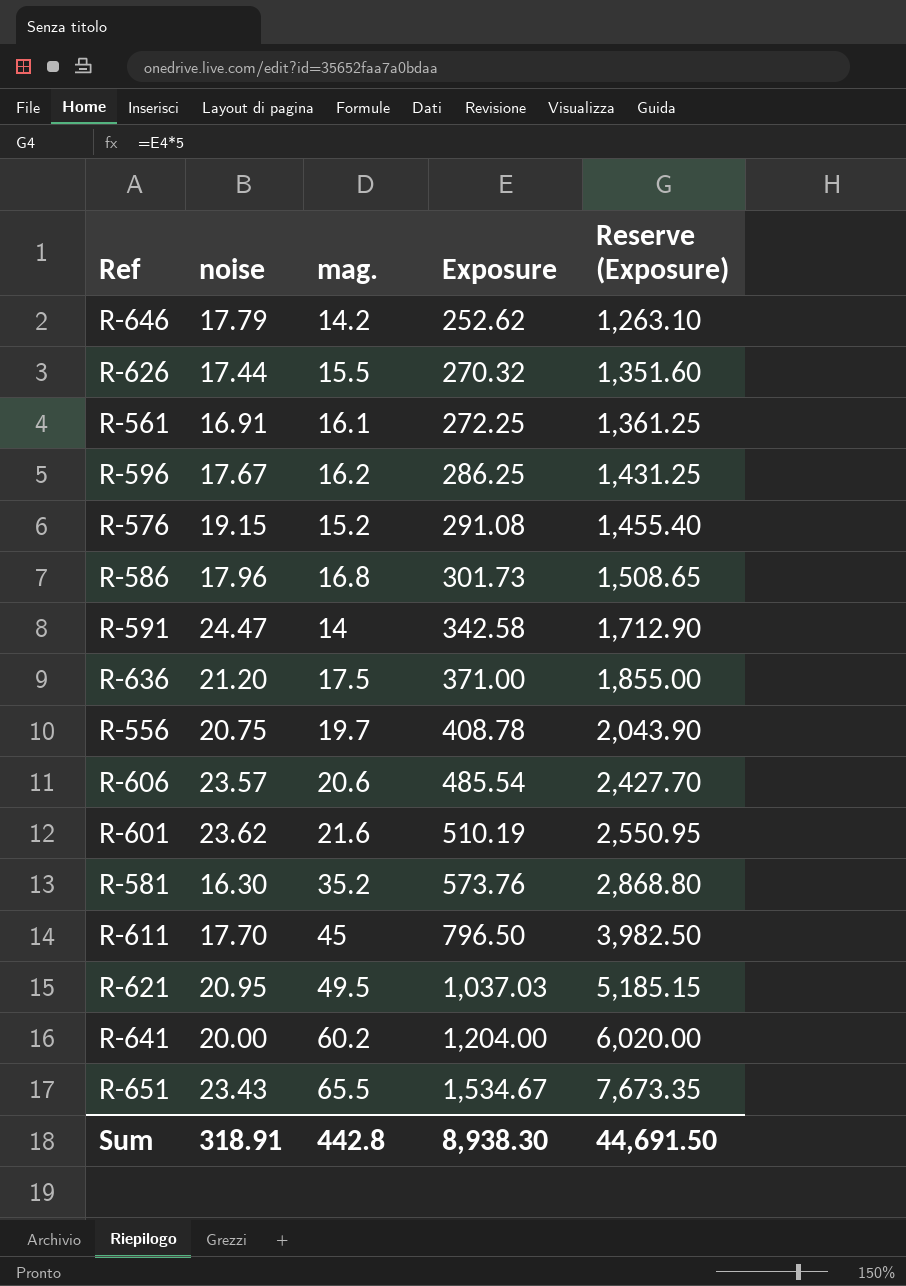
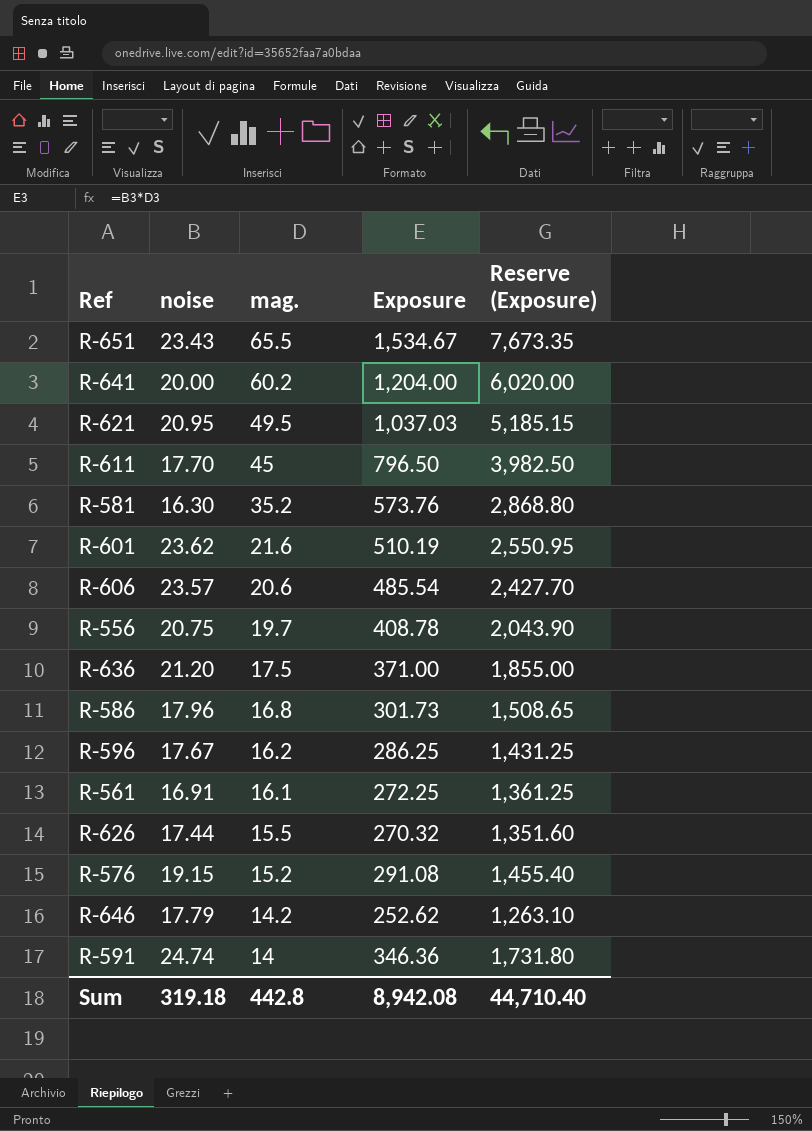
row order: Exposure ascending -> mag. descending
R-591 | noise: 24.47 -> 24.74
R-591 | Exposure: 342.58 -> 346.36
R-591 | Reserve (Exposure): 1,712.90 -> 1,731.80
Sum | noise: 318.91 -> 319.18
Sum | Exposure: 8,938.30 -> 8,942.08
Sum | Reserve (Exposure): 44,691.50 -> 44,710.40

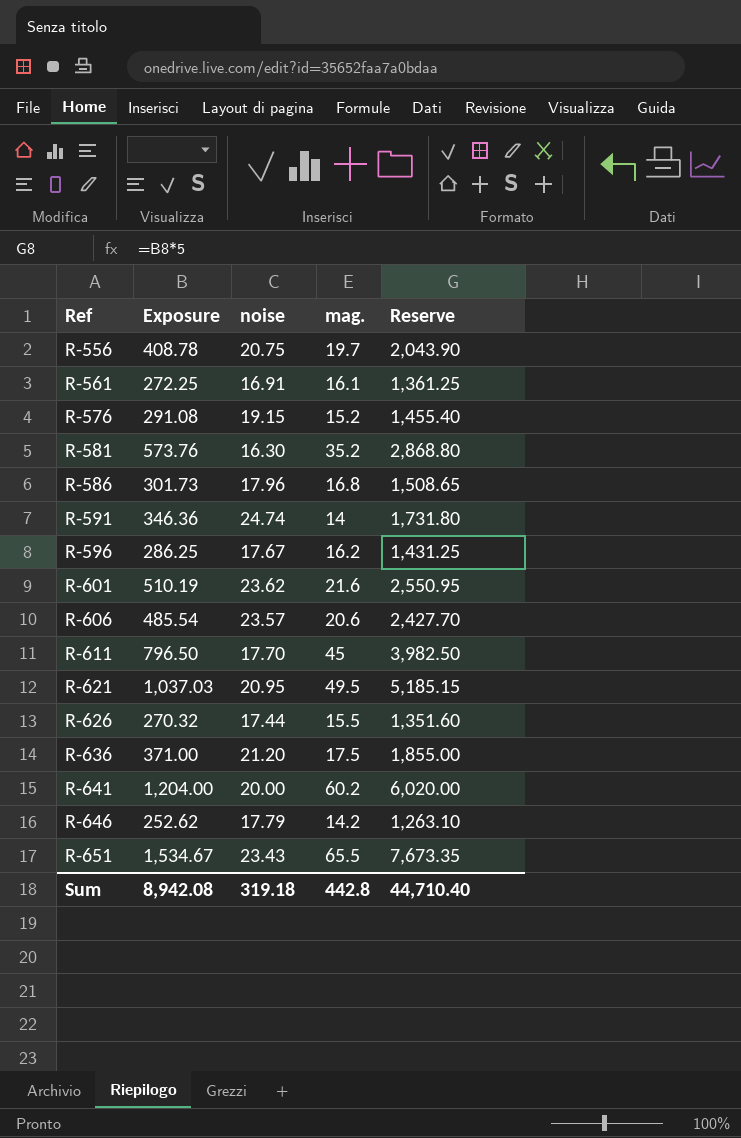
row order: mag. descending -> Ref ascending
column Exposure | position: 4 -> 2
column name: Reserve (Exposure) -> Reserve

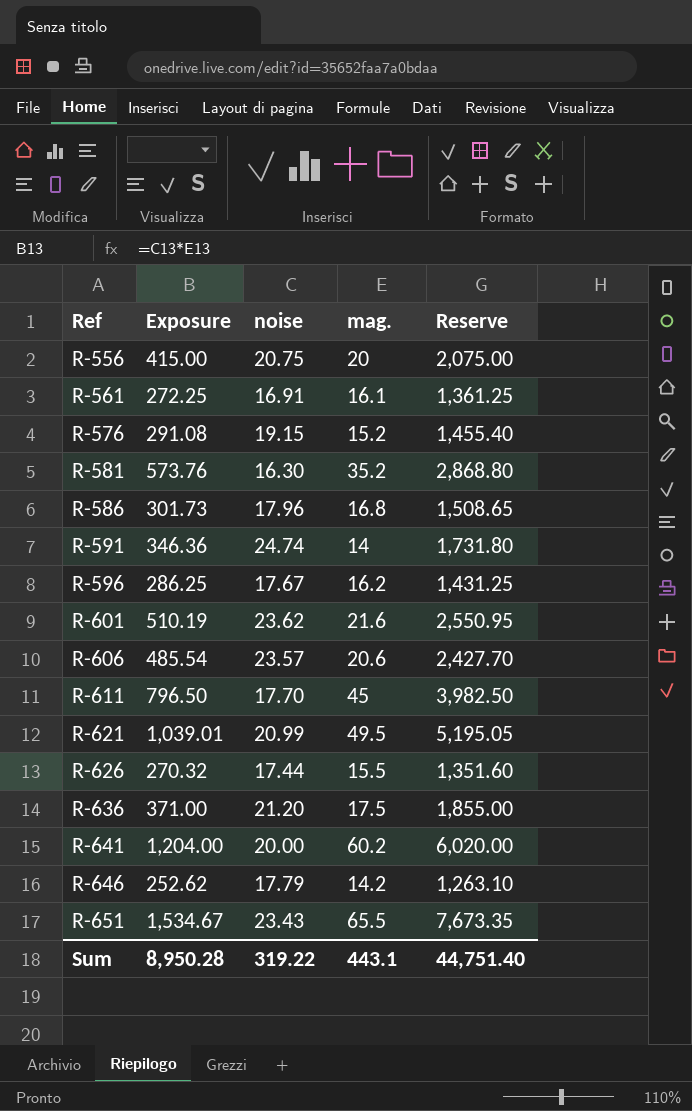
R-556 | Exposure: 408.78 -> 415.00
R-556 | mag.: 19.7 -> 20
R-556 | Reserve: 2,043.90 -> 2,075.00
R-621 | Exposure: 1,037.03 -> 1,039.01
R-621 | noise: 20.95 -> 20.99
R-621 | Reserve: 5,185.15 -> 5,195.05
Sum | Exposure: 8,942.08 -> 8,950.28
Sum | noise: 319.18 -> 319.22
Sum | mag.: 442.8 -> 443.1
Sum | Reserve: 44,710.40 -> 44,751.40

